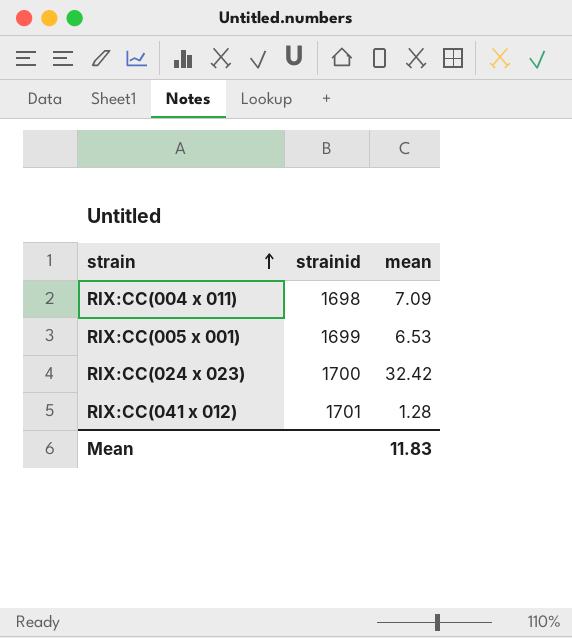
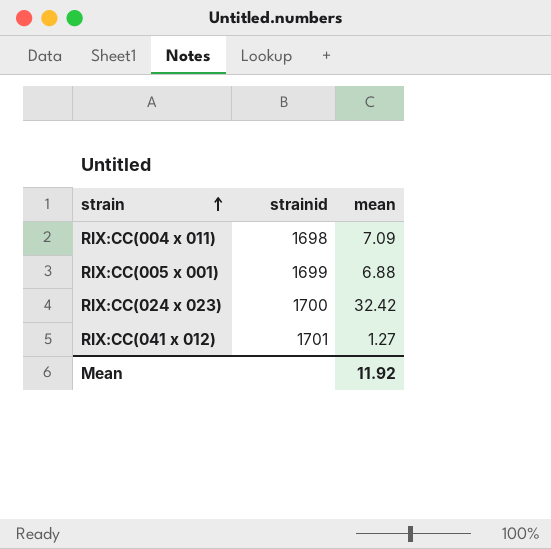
RIX:CC(005 x 001) | mean: 6.53 -> 6.88
RIX:CC(041 x 012) | mean: 1.28 -> 1.27
Mean | mean: 11.83 -> 11.92

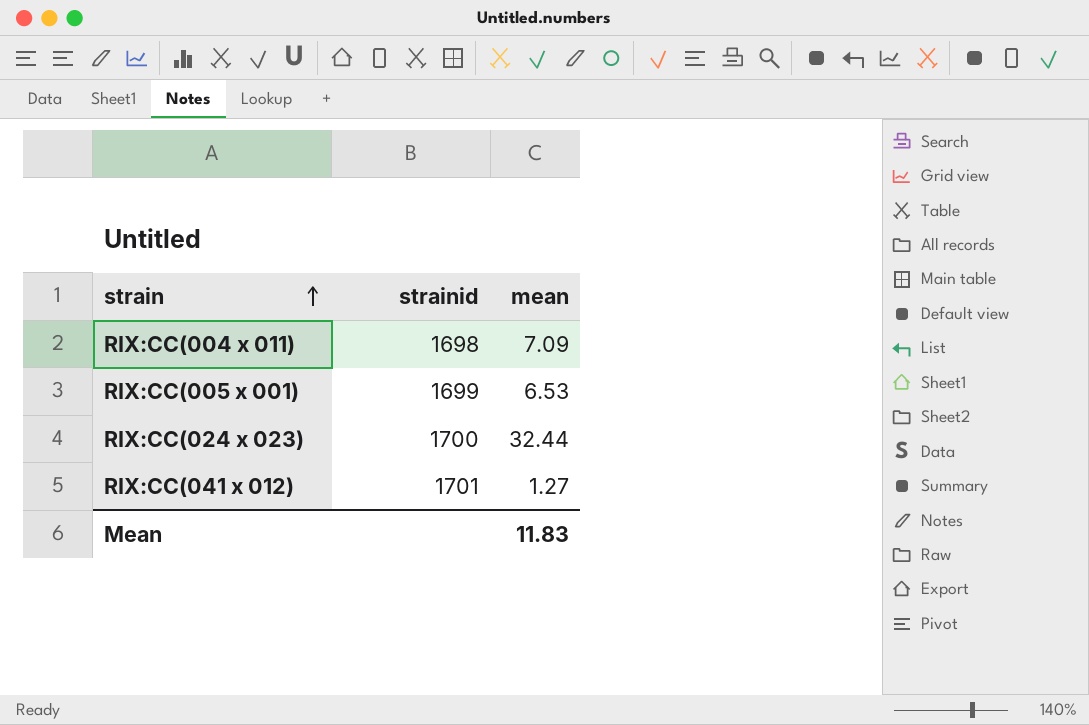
RIX:CC(005 x 001) | mean: 6.88 -> 6.53
RIX:CC(024 x 023) | mean: 32.42 -> 32.44
Mean | mean: 11.92 -> 11.83

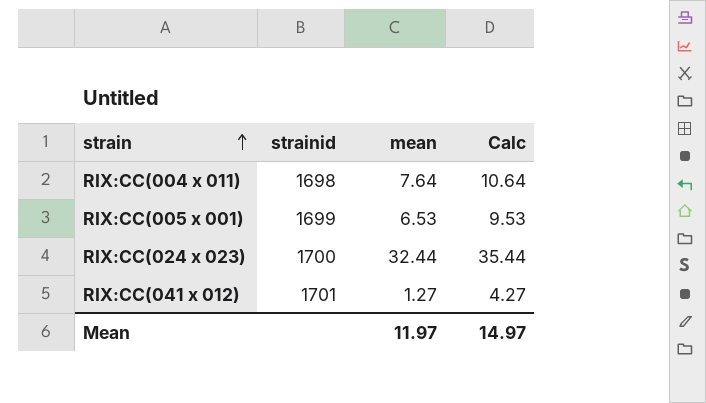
column Calc | formula: none -> [mean] + 3
RIX:CC(004 x 011) | mean: 7.09 -> 7.64
Mean | mean: 11.83 -> 11.97

